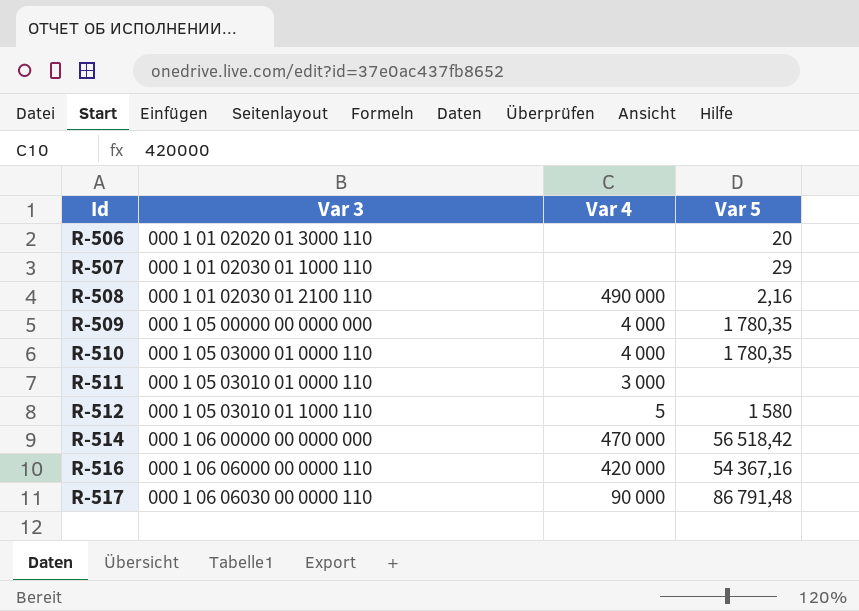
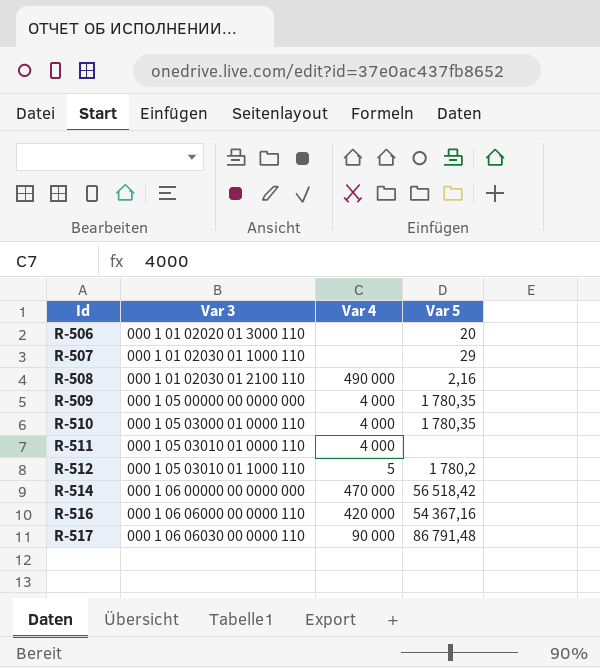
R-511 | Var 4: 3 000 -> 4 000
R-512 | Var 5: 1 580 -> 1 780,2

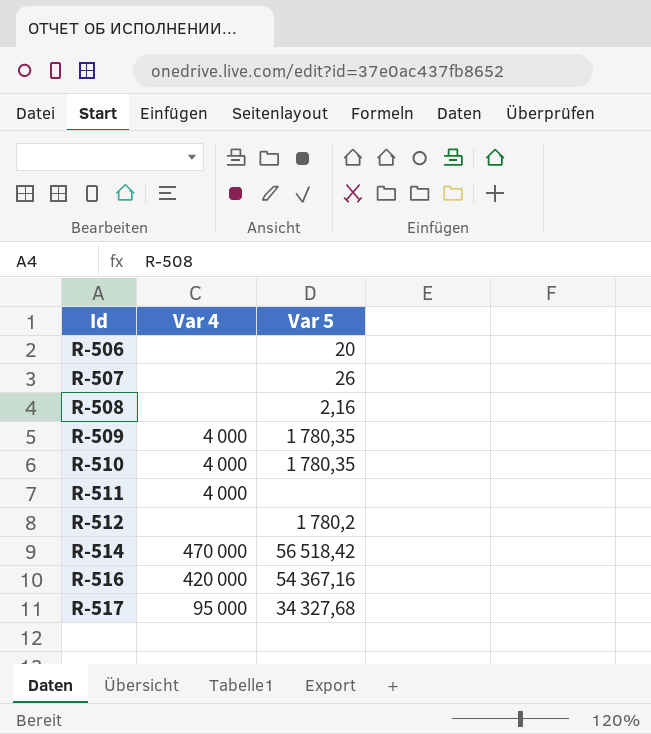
column Var 3 | position: 2 -> none
R-507 | Var 5: 29 -> 26
R-508 | Var 4: 490 000 -> none
R-512 | Var 4: 5 -> none
R-517 | Var 4: 90 000 -> 95 000
R-517 | Var 5: 86 791,48 -> 34 327,68

